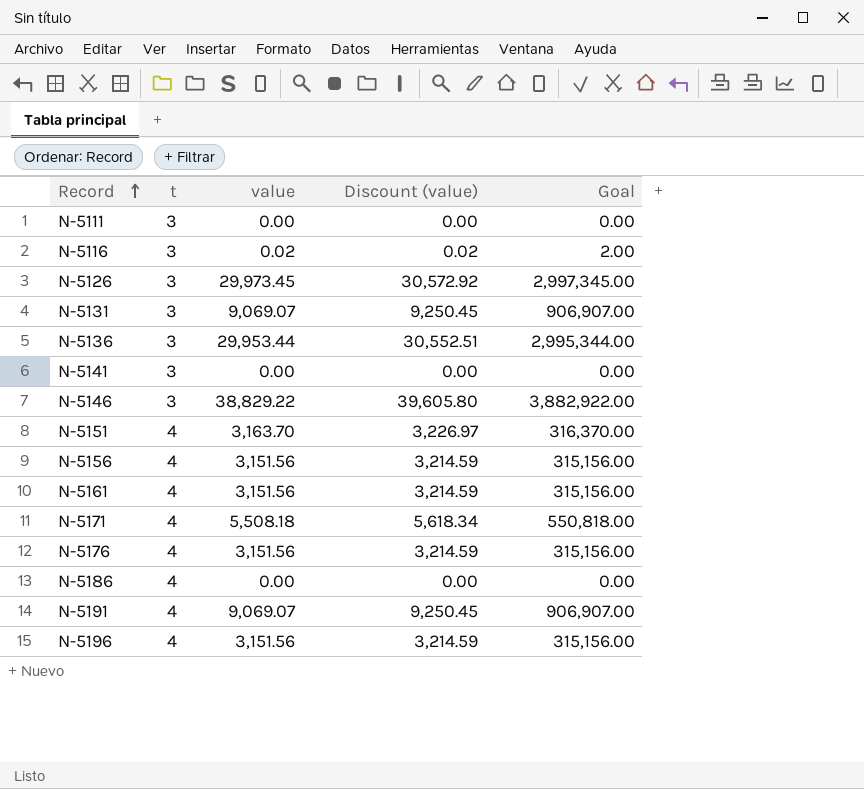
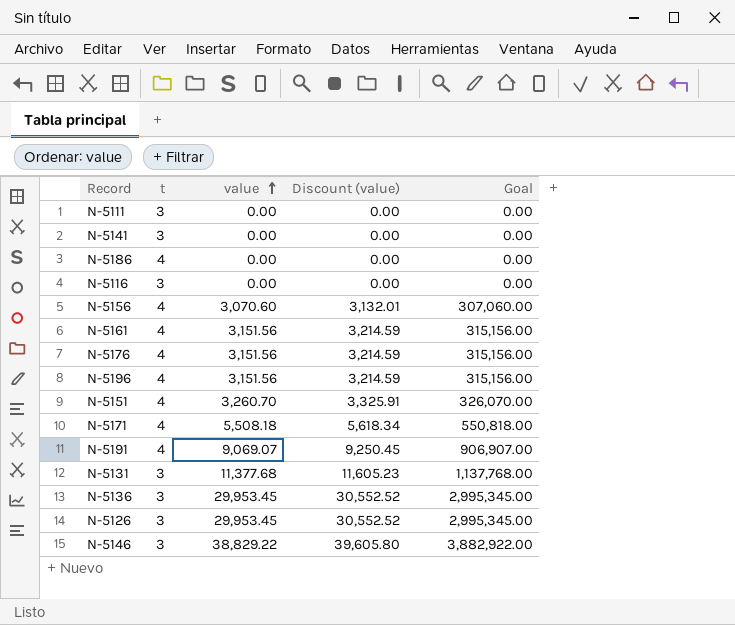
row order: Record ascending -> value ascending
N-5116 | value: 0.02 -> 0.00
N-5116 | Discount (value): 0.02 -> 0.00
N-5116 | Goal: 2.00 -> 0.00
N-5156 | value: 3,151.56 -> 3,070.60
N-5156 | Discount (value): 3,214.59 -> 3,132.01
N-5156 | Goal: 315,156.00 -> 307,060.00
N-5151 | value: 3,163.70 -> 3,260.70
N-5151 | Discount (value): 3,226.97 -> 3,325.91
N-5151 | Goal: 316,370.00 -> 326,070.00
N-5131 | value: 9,069.07 -> 11,377.68
N-5131 | Discount (value): 9,250.45 -> 11,605.23
N-5131 | Goal: 906,907.00 -> 1,137,768.00
N-5136 | value: 29,953.44 -> 29,953.45
N-5136 | Discount (value): 30,552.51 -> 30,552.52
N-5136 | Goal: 2,995,344.00 -> 2,995,345.00
N-5126 | value: 29,973.45 -> 29,953.45
N-5126 | Discount (value): 30,572.92 -> 30,552.52
N-5126 | Goal: 2,997,345.00 -> 2,995,345.00

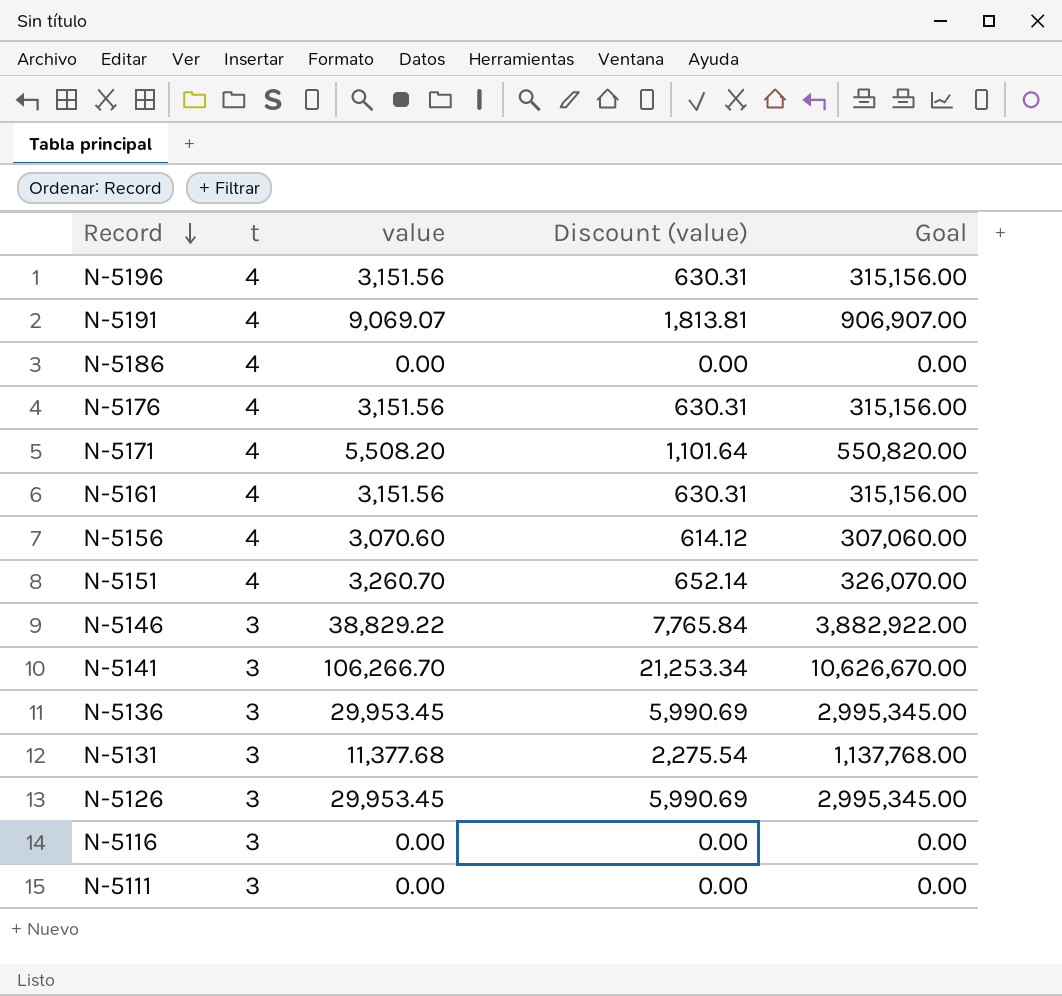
row order: value ascending -> Record descending
column Discount (value) | formula: [value] * 1.02 -> [value] * 0.2
N-5171 | value: 5,508.18 -> 5,508.20
N-5171 | Goal: 550,818.00 -> 550,820.00
N-5141 | value: 0.00 -> 106,266.70
N-5141 | Goal: 0.00 -> 10,626,670.00

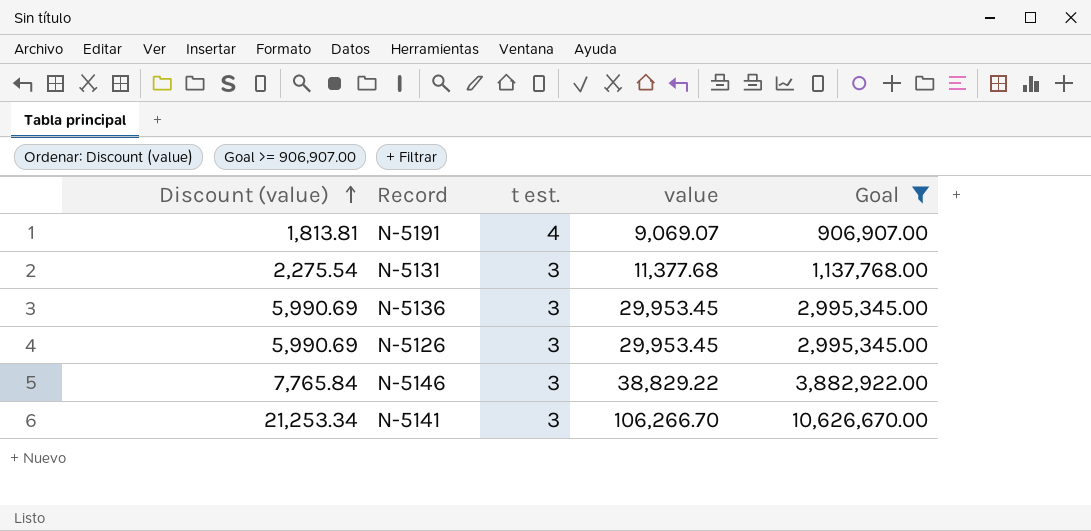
filter: none -> Goal >= 906,907.00
row order: Record descending -> Discount (value) ascending
column Discount (value) | position: 4 -> 1
column name: t -> t est.

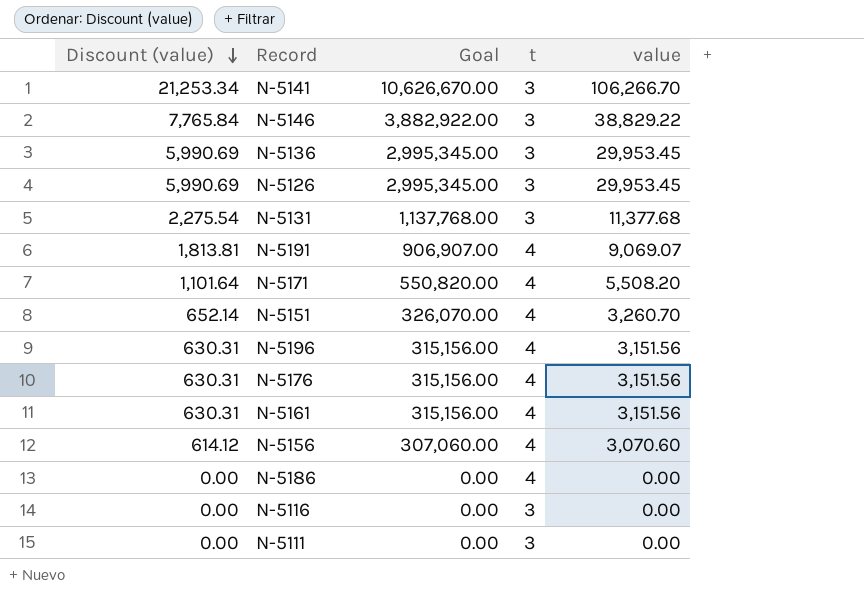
filter: Goal >= 906,907.00 -> none
row order: Discount (value) ascending -> Discount (value) descending
column Goal | position: 5 -> 3
column name: t est. -> t

